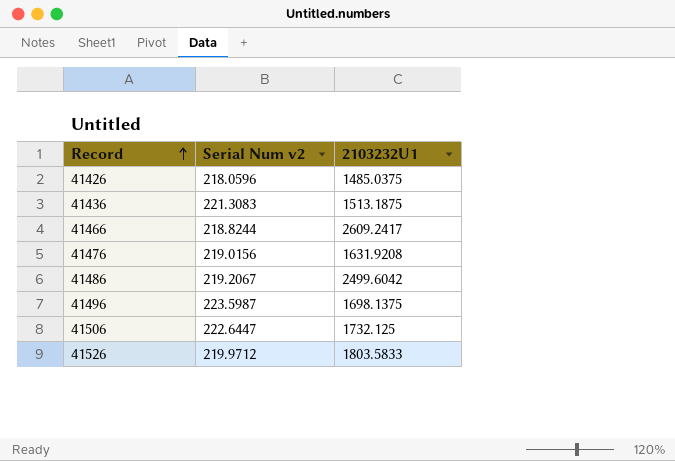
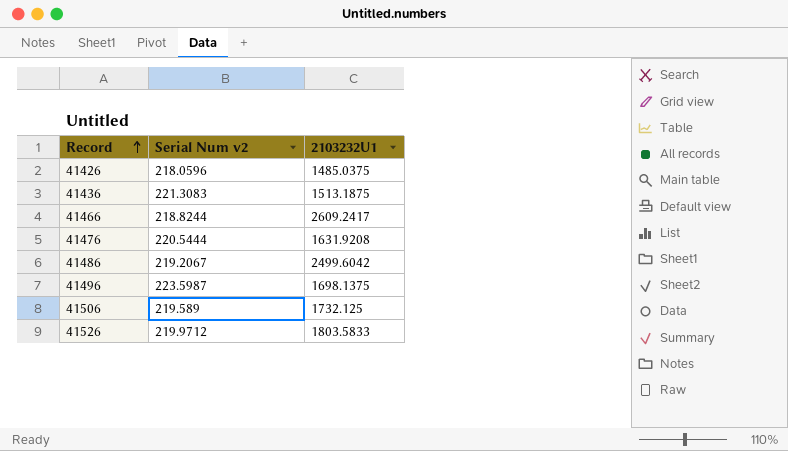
41476 | Serial Num v2: 219.0156 -> 220.5444
41506 | Serial Num v2: 222.6447 -> 219.589

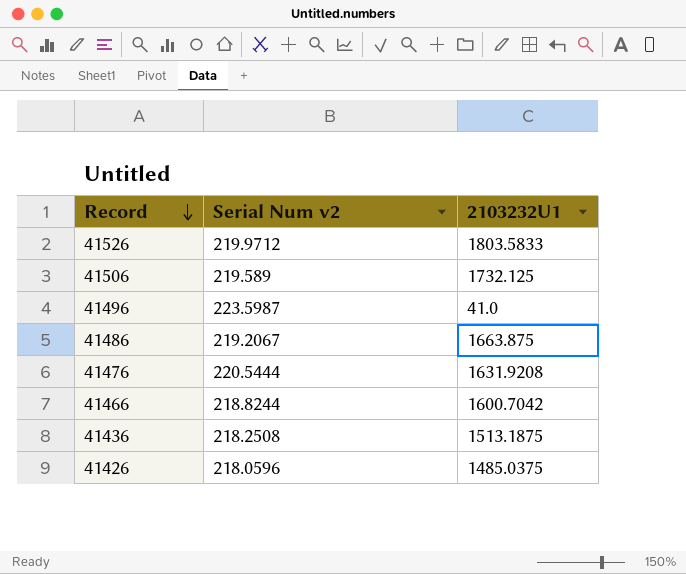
row order: Record ascending -> Record descending
41496 | 2103232U1: 1698.1375 -> 41.0
41486 | 2103232U1: 2499.6042 -> 1663.875
41466 | 2103232U1: 2609.2417 -> 1600.7042
41436 | Serial Num v2: 221.3083 -> 218.2508

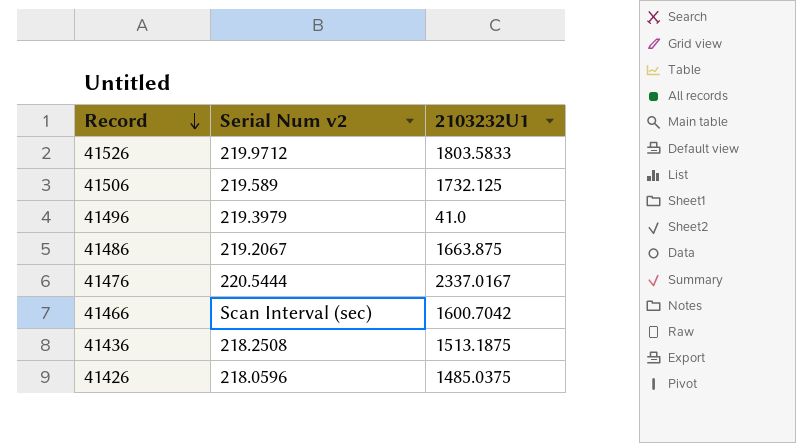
41496 | Serial Num v2: 223.5987 -> 219.3979
41476 | 2103232U1: 1631.9208 -> 2337.0167
41466 | Serial Num v2: 218.8244 -> Scan Interval (sec)

